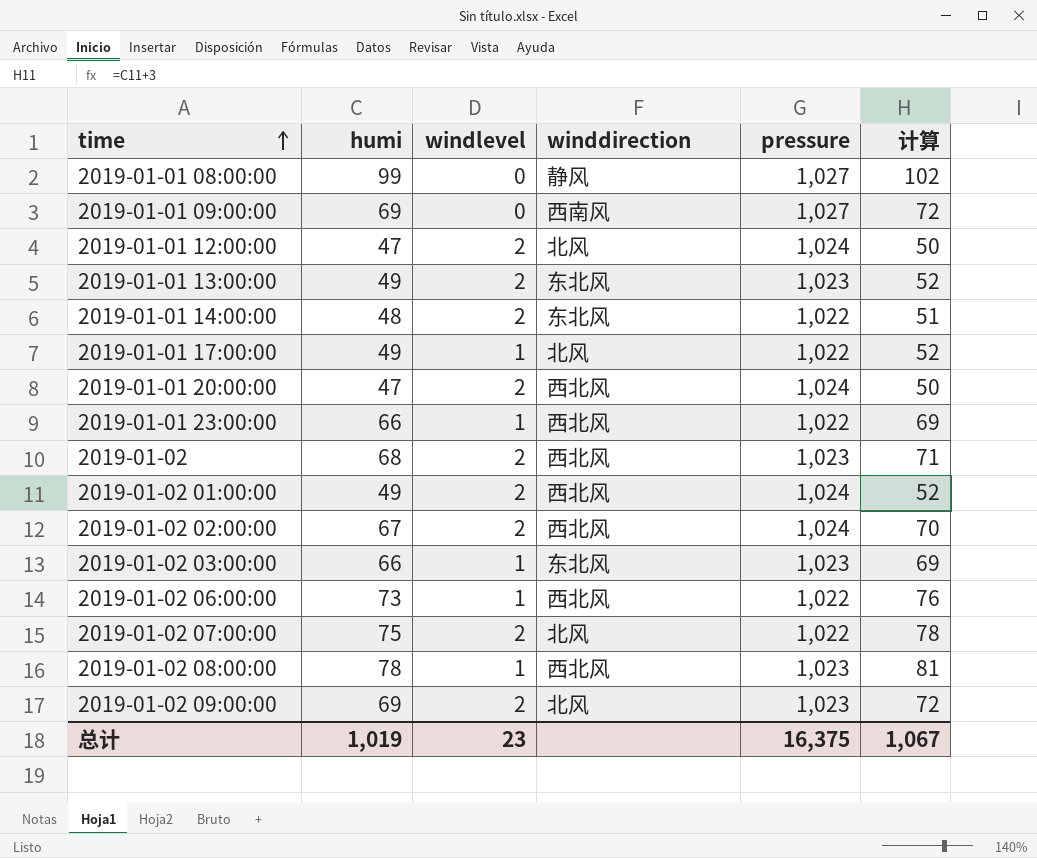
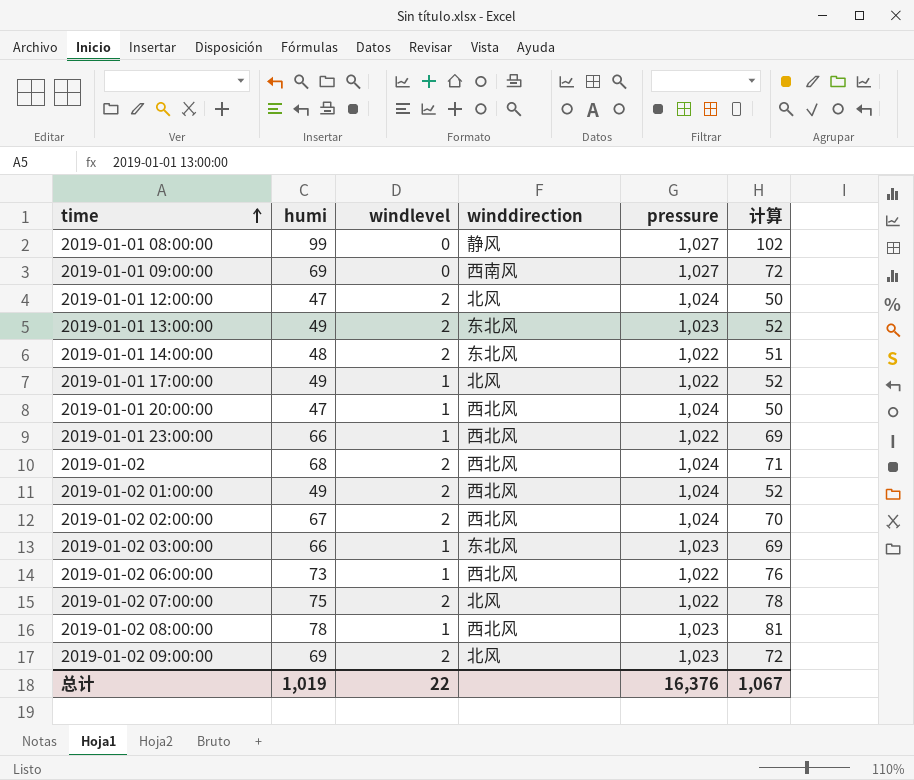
2019-01-01 20:00:00 | windlevel: 2 -> 1
2019-01-02 | pressure: 1,023 -> 1,024
总计 | windlevel: 23 -> 22
总计 | pressure: 16,375 -> 16,376

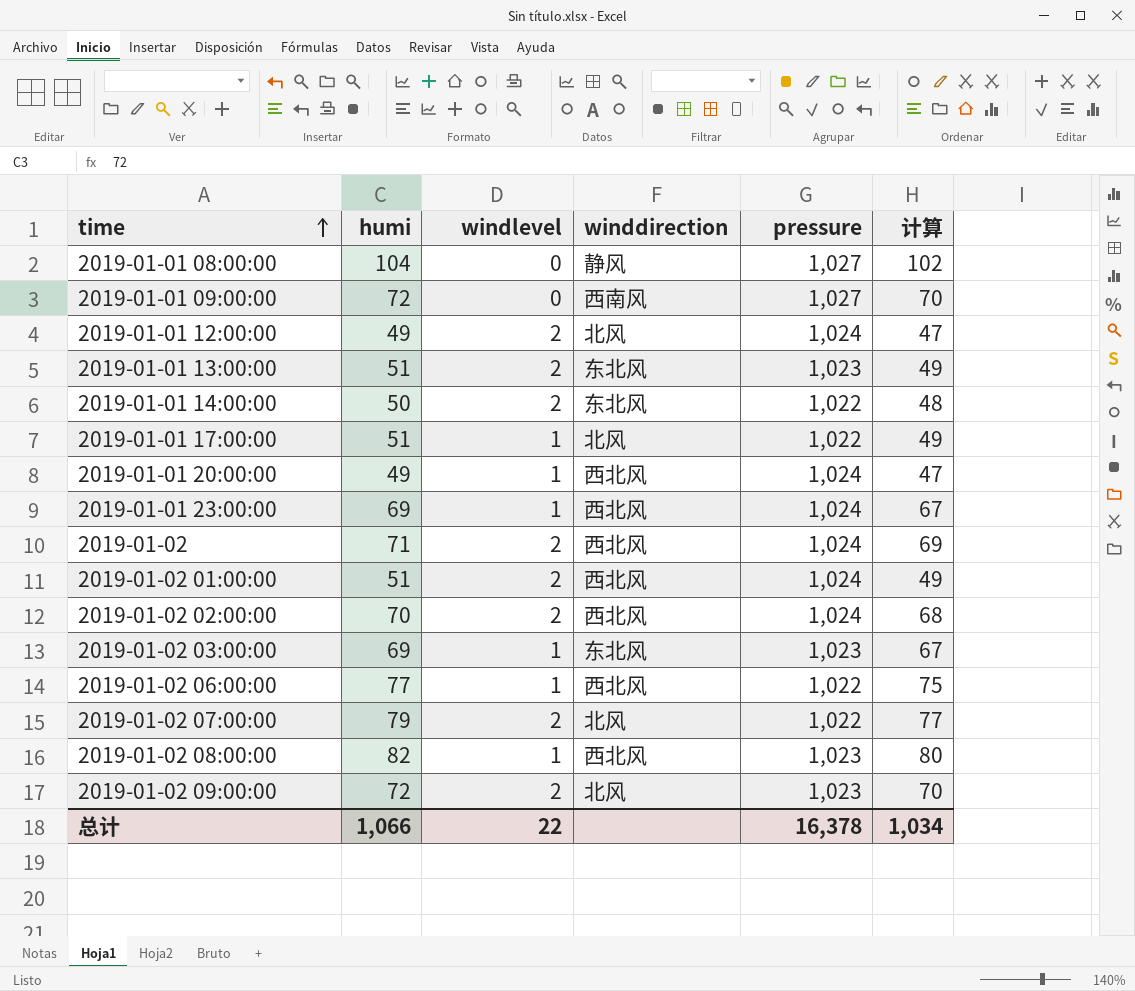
column 计算 | formula: [humi] + 3 -> [humi] - 2
2019-01-01 08:00:00 | humi: 99 -> 104
2019-01-01 09:00:00 | humi: 69 -> 72
2019-01-01 12:00:00 | humi: 47 -> 49
2019-01-01 13:00:00 | humi: 49 -> 51
2019-01-01 14:00:00 | humi: 48 -> 50
2019-01-01 17:00:00 | humi: 49 -> 51
2019-01-01 20:00:00 | humi: 47 -> 49
2019-01-01 23:00:00 | humi: 66 -> 69
2019-01-01 23:00:00 | pressure: 1,022 -> 1,024
2019-01-02 | humi: 68 -> 71
2019-01-02 01:00:00 | humi: 49 -> 51
2019-01-02 02:00:00 | humi: 67 -> 70
2019-01-02 03:00:00 | humi: 66 -> 69
2019-01-02 06:00:00 | humi: 73 -> 77
2019-01-02 07:00:00 | humi: 75 -> 79
2019-01-02 08:00:00 | humi: 78 -> 82
2019-01-02 09:00:00 | humi: 69 -> 72
总计 | humi: 1,019 -> 1,066
总计 | pressure: 16,376 -> 16,378
总计 | 计算: 1,067 -> 1,034

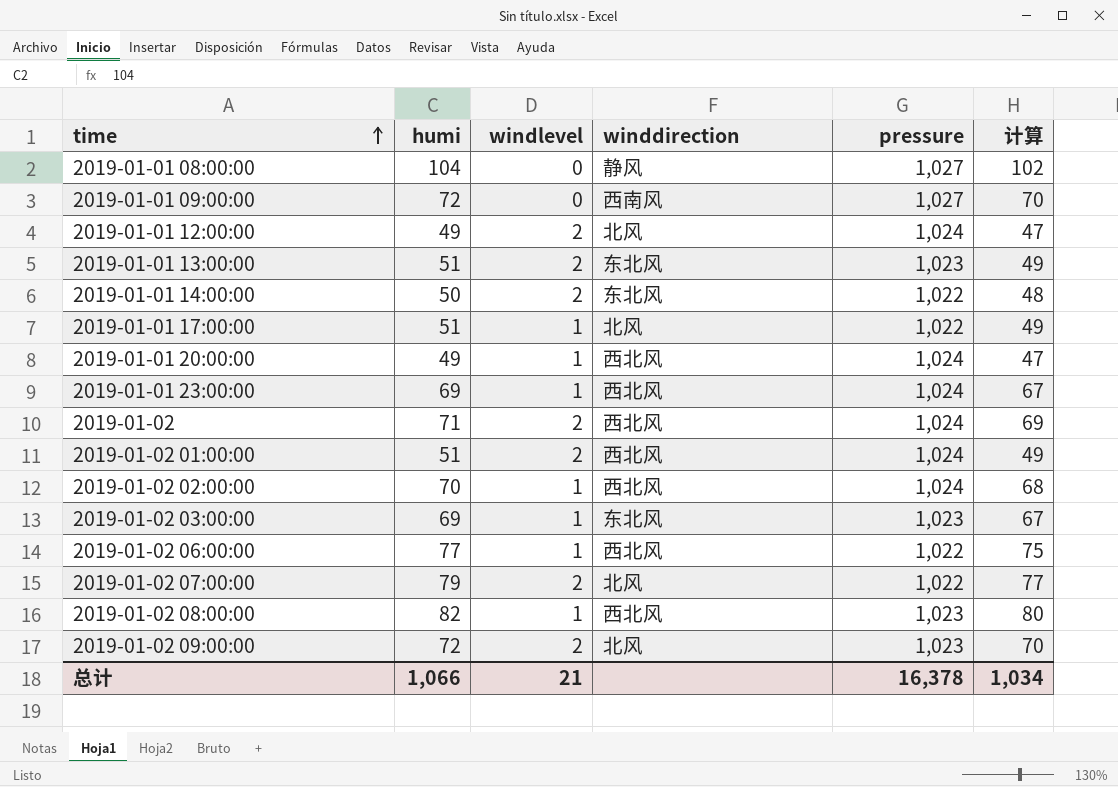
2019-01-02 02:00:00 | windlevel: 2 -> 1
总计 | windlevel: 22 -> 21

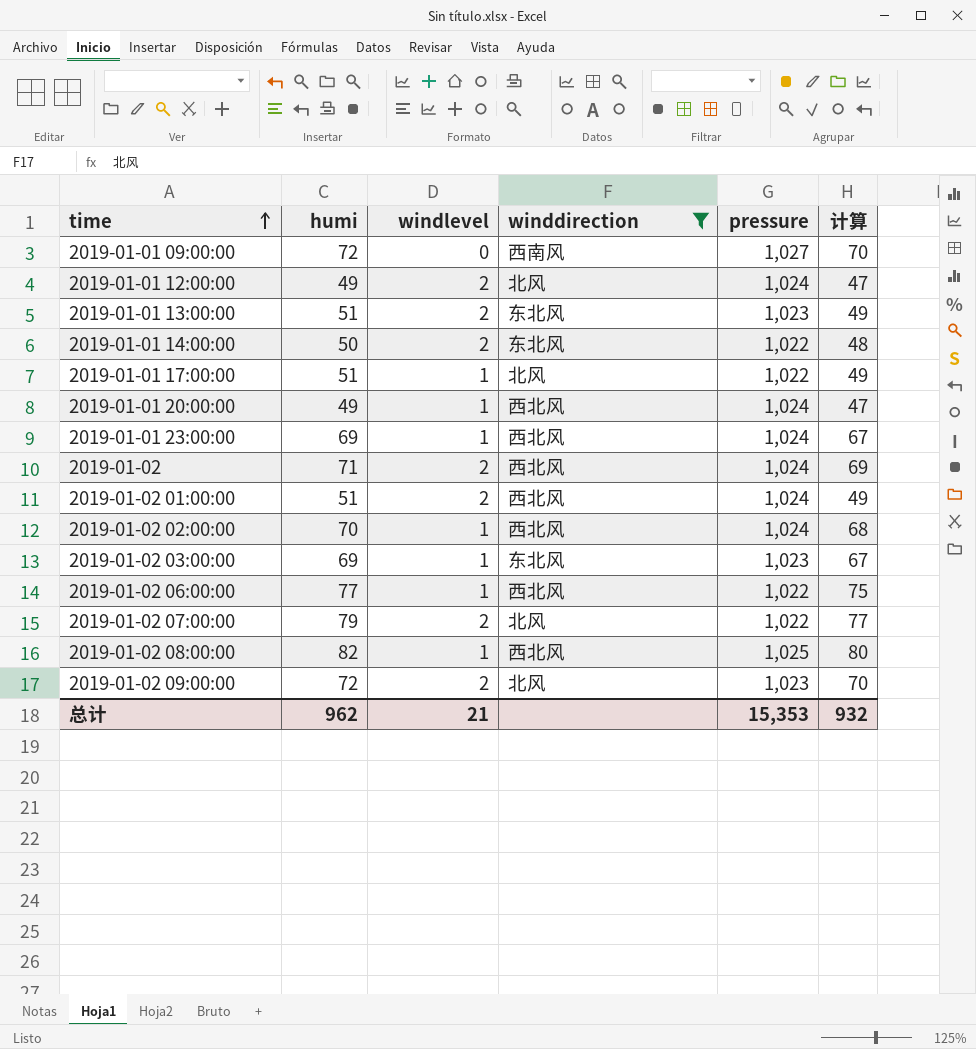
filter: none -> winddirection != 静风
2019-01-02 08:00:00 | pressure: 1,023 -> 1,025
总计 | humi: 1,066 -> 962
总计 | pressure: 16,378 -> 15,353
总计 | 计算: 1,034 -> 932

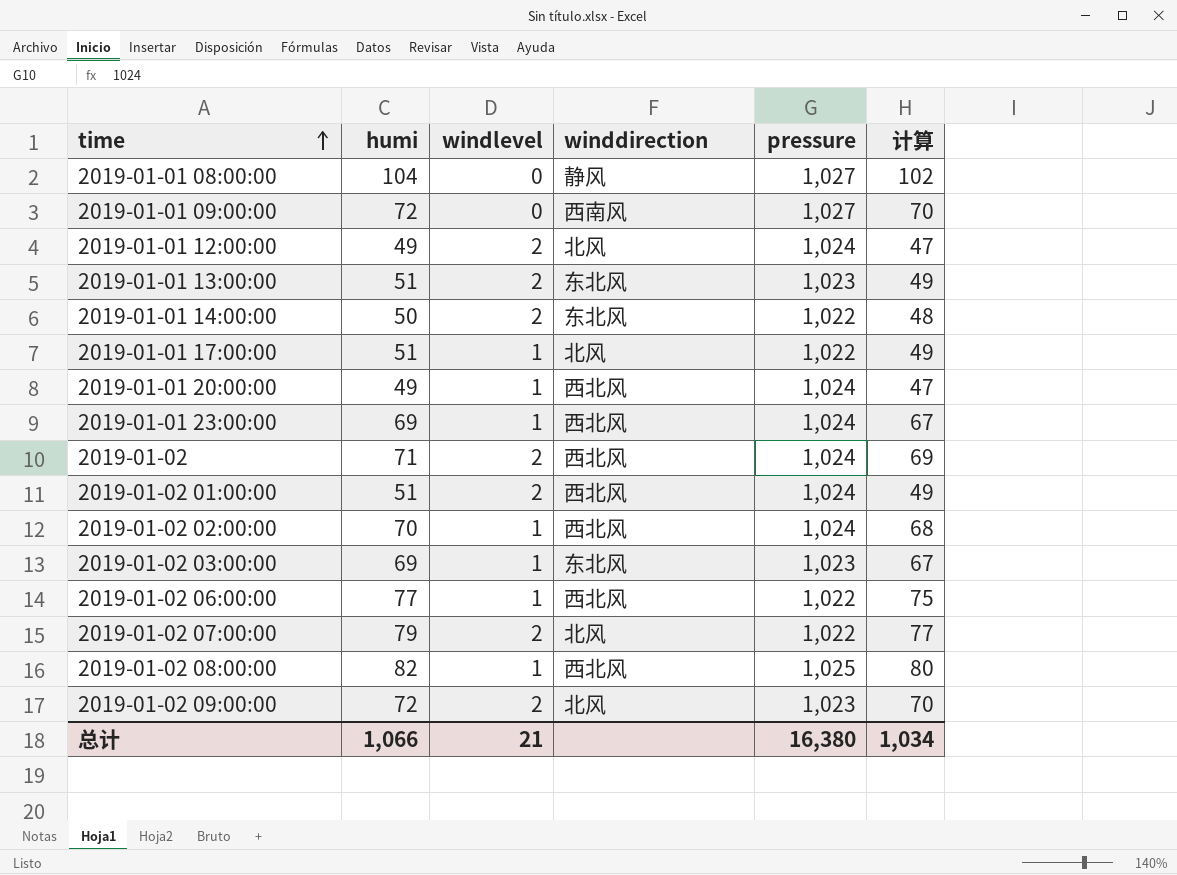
filter: winddirection != 静风 -> none
总计 | humi: 962 -> 1,066
总计 | pressure: 15,353 -> 16,380
总计 | 计算: 932 -> 1,034

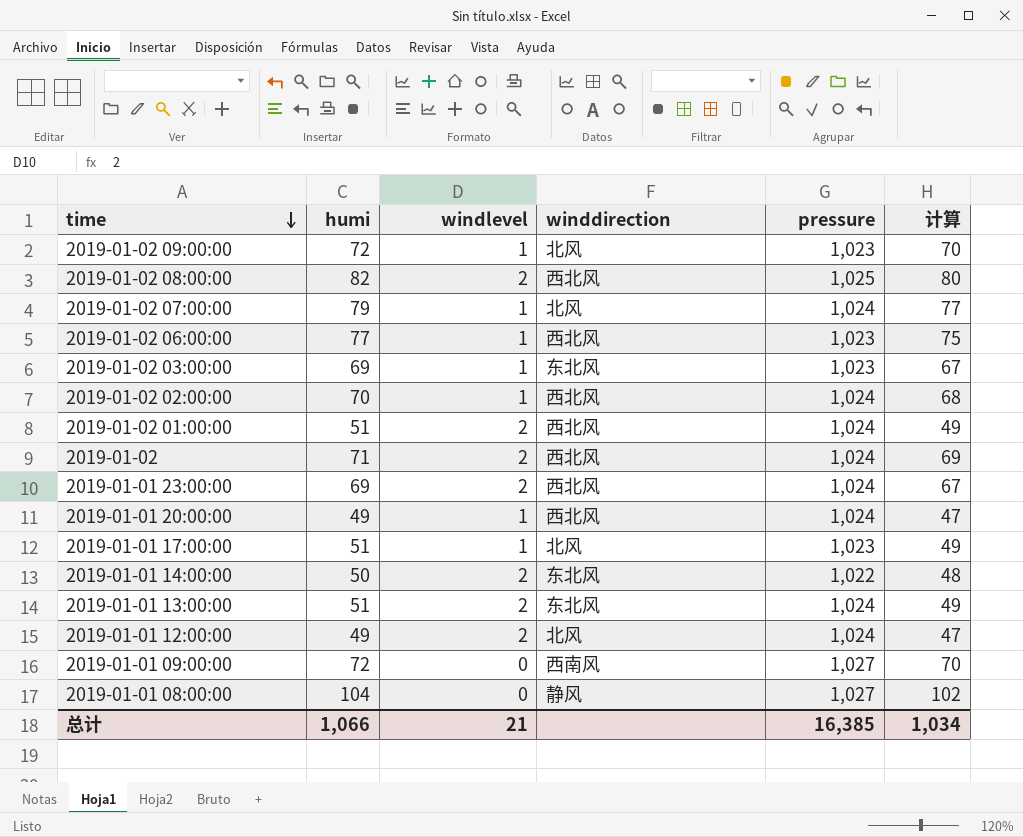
row order: time ascending -> time descending
2019-01-02 09:00:00 | windlevel: 2 -> 1
2019-01-02 08:00:00 | windlevel: 1 -> 2
2019-01-02 07:00:00 | windlevel: 2 -> 1
2019-01-02 07:00:00 | pressure: 1,022 -> 1,024
2019-01-02 06:00:00 | pressure: 1,022 -> 1,023
2019-01-01 23:00:00 | windlevel: 1 -> 2
2019-01-01 17:00:00 | pressure: 1,022 -> 1,023
2019-01-01 13:00:00 | pressure: 1,023 -> 1,024
总计 | pressure: 16,380 -> 16,385

